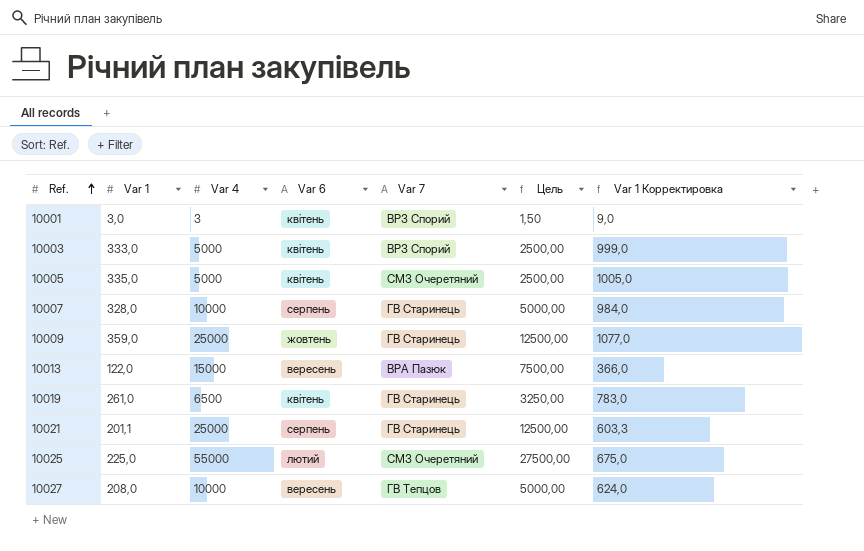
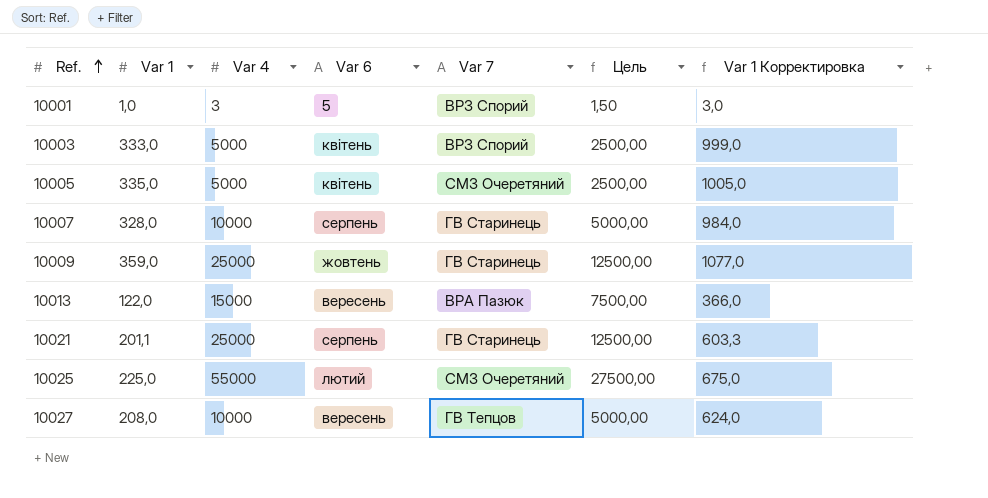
row 10019: 261,0 | 6500 | квітень | ГВ Старинець | 3250,00 | 783,0 -> none
10001 | Var 1: 3,0 -> 1,0
10001 | Var 6: квітень -> 5
10001 | Var 1 Корректировка: 9,0 -> 3,0

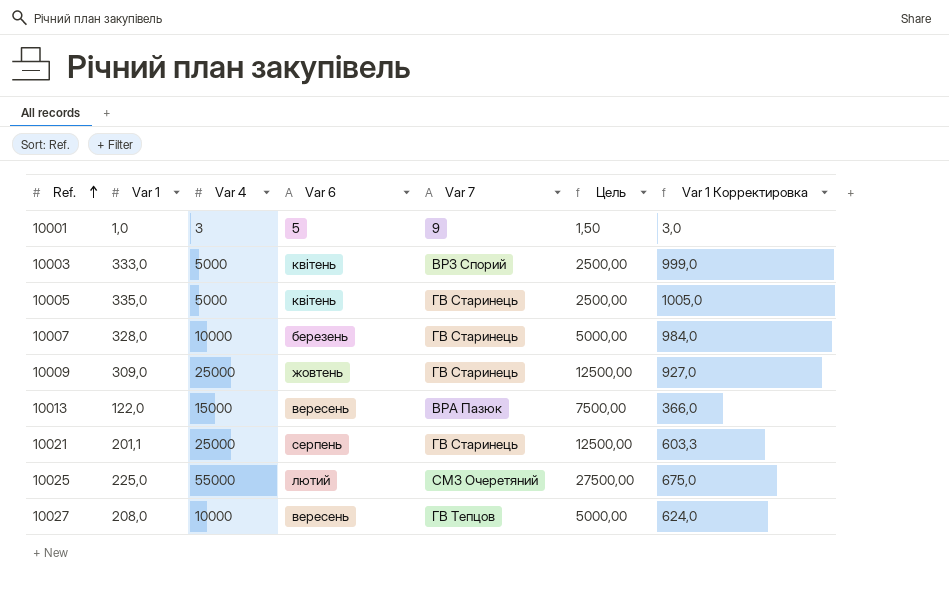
10001 | Var 7: ВРЗ Спорий -> 9
10005 | Var 7: СМЗ Очеретяний -> ГВ Старинець
10007 | Var 6: серпень -> березень
10009 | Var 1: 359,0 -> 309,0
10009 | Var 1 Корректировка: 1077,0 -> 927,0

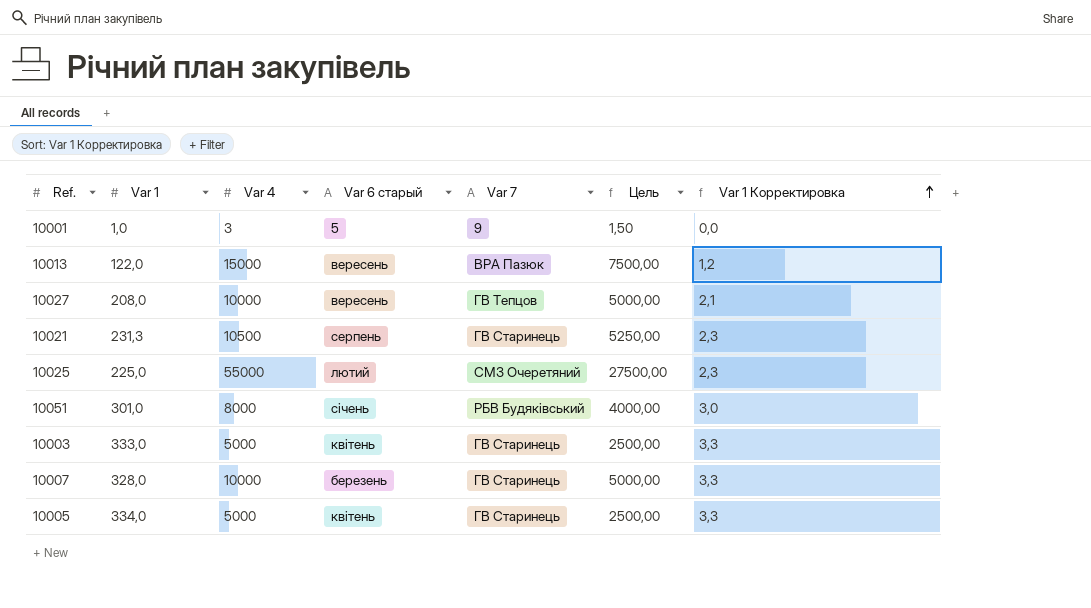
row order: Ref. ascending -> Var 1 Корректировка ascending
column name: Var 6 -> Var 6 старый
column Var 1 Корректировка | formula: [Var 1] * 3 -> [Var 1] * 0,01
row 10009: 309,0 | 25000 | жовтень | ГВ Старинець | 12500,00 | 927,0 -> none
10021 | Var 1: 201,1 -> 231,3
10021 | Var 4: 25000 -> 10500
10021 | Цель: 12500,00 -> 5250,00
row 10051: none -> 301,0 | 8000 | січень | РБВ Будяківський | 4000,00 | 3,0
10003 | Var 7: ВРЗ Спорий -> ГВ Старинець
10005 | Var 1: 335,0 -> 334,0

